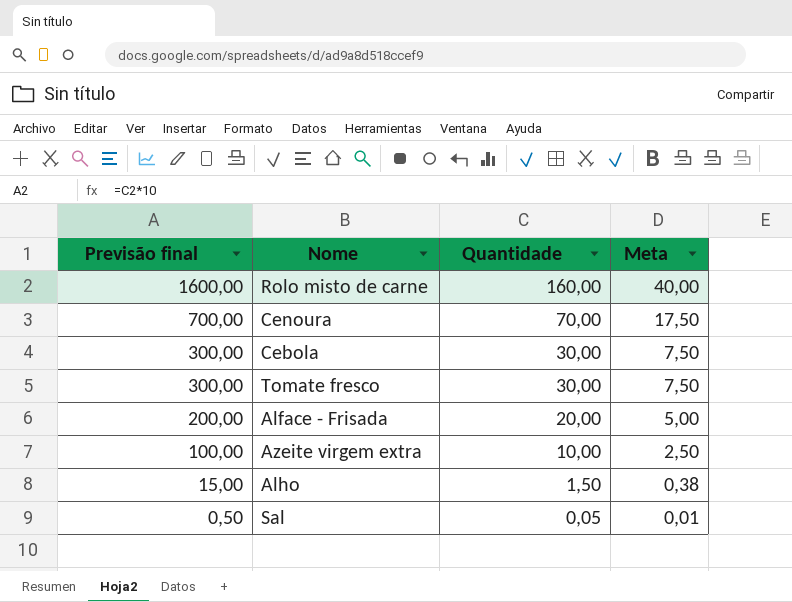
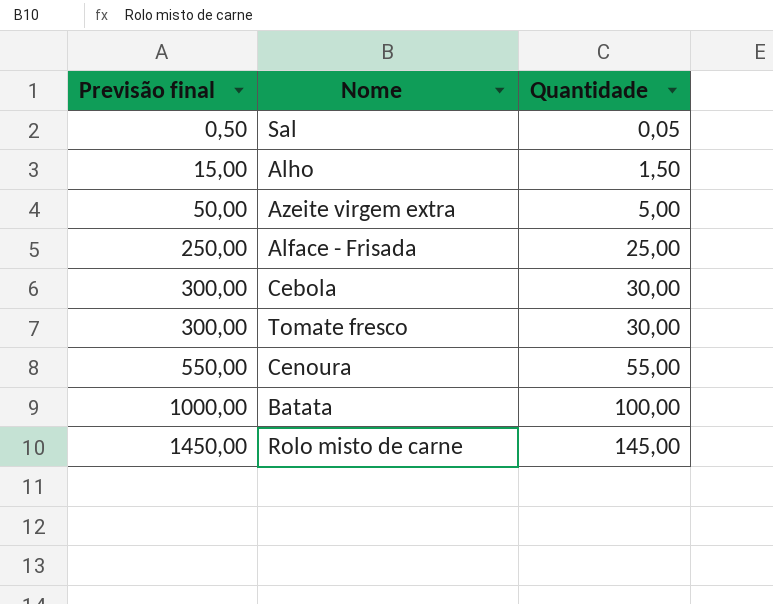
row order: Previsão final descending -> Previsão final ascending
column Meta | formula: [Quantidade] * 0,25 -> none
Azeite virgem extra | Previsão final: 100,00 -> 50,00
Azeite virgem extra | Quantidade: 10,00 -> 5,00
Alface - Frisada | Previsão final: 200,00 -> 250,00
Alface - Frisada | Quantidade: 20,00 -> 25,00
Cenoura | Previsão final: 700,00 -> 550,00
Cenoura | Quantidade: 70,00 -> 55,00
row Batata: none -> 1000,00 | 100,00
Rolo misto de carne | Previsão final: 1600,00 -> 1450,00
Rolo misto de carne | Quantidade: 160,00 -> 145,00

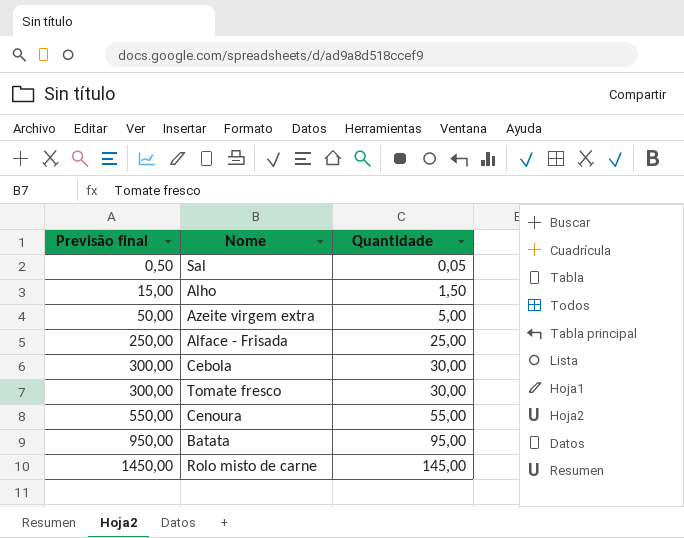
Batata | Previsão final: 1000,00 -> 950,00
Batata | Quantidade: 100,00 -> 95,00

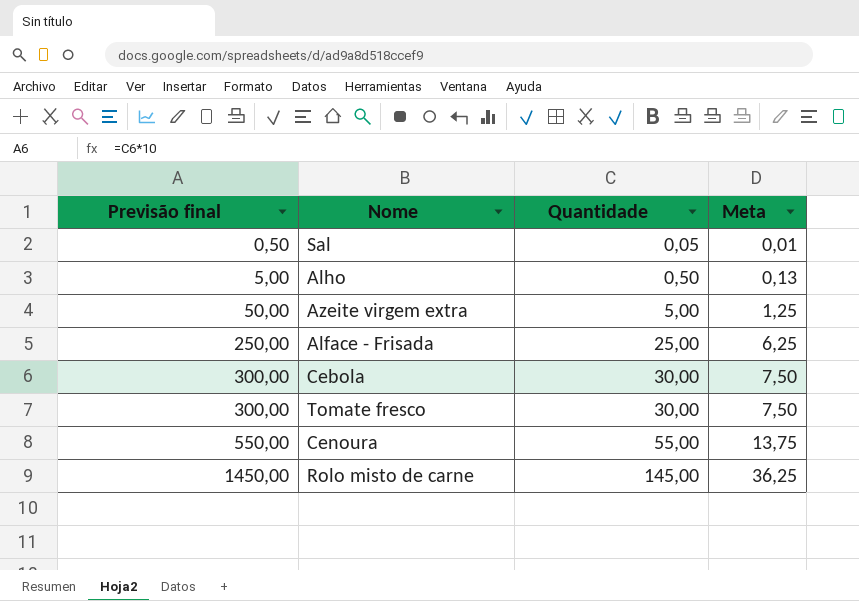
column Meta | formula: none -> [Quantidade] * 0,25
row Batata: 950,00 | 95,00 -> none
Alho | Previsão final: 15,00 -> 5,00
Alho | Quantidade: 1,50 -> 0,50

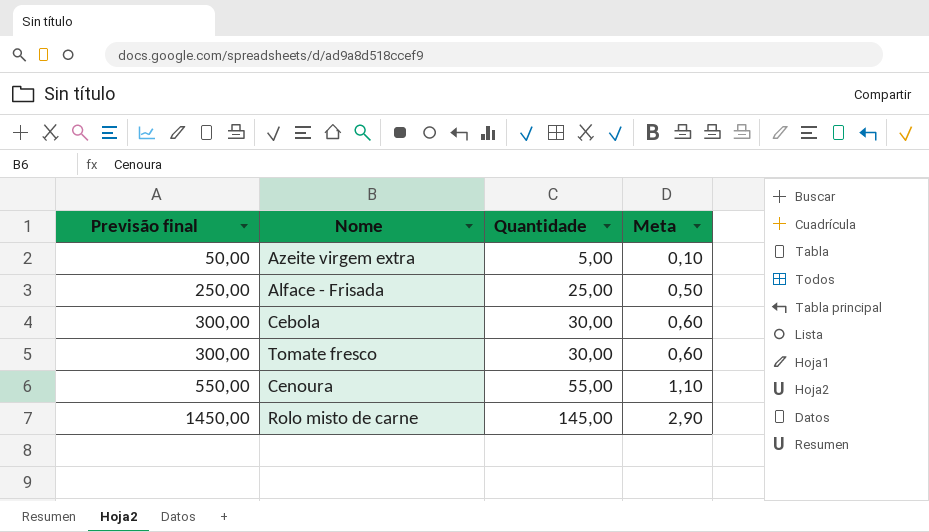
column Meta | formula: [Quantidade] * 0,25 -> [Quantidade] * 0,02
row Sal: 0,50 | 0,05 | 0,01 -> none
row Alho: 5,00 | 0,50 | 0,13 -> none

